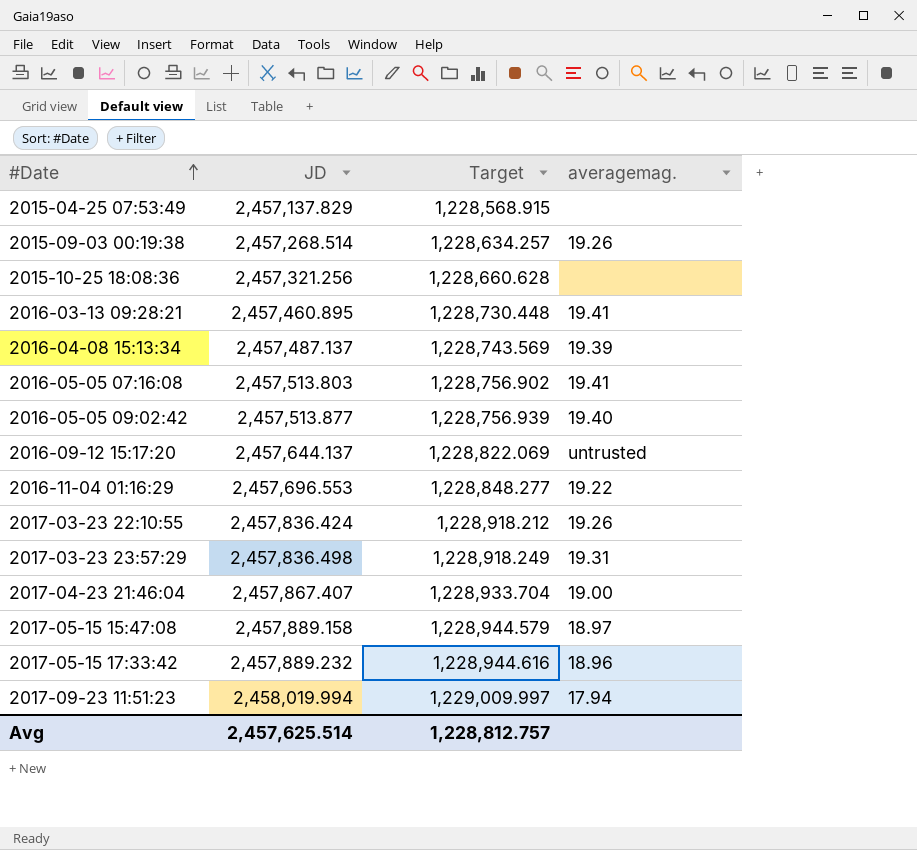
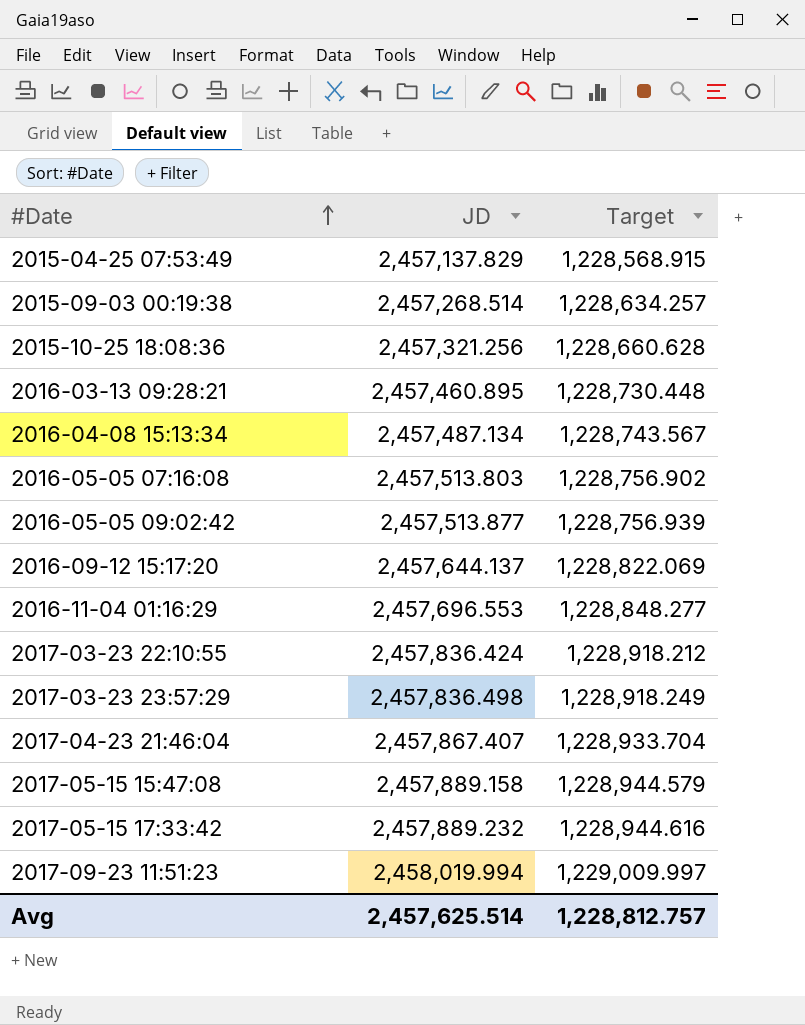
column averagemag. | position: 4 -> none
2016-04-08 15:13:34 | JD: 2,457,487.137 -> 2,457,487.134
2016-04-08 15:13:34 | Target: 1,228,743.569 -> 1,228,743.567

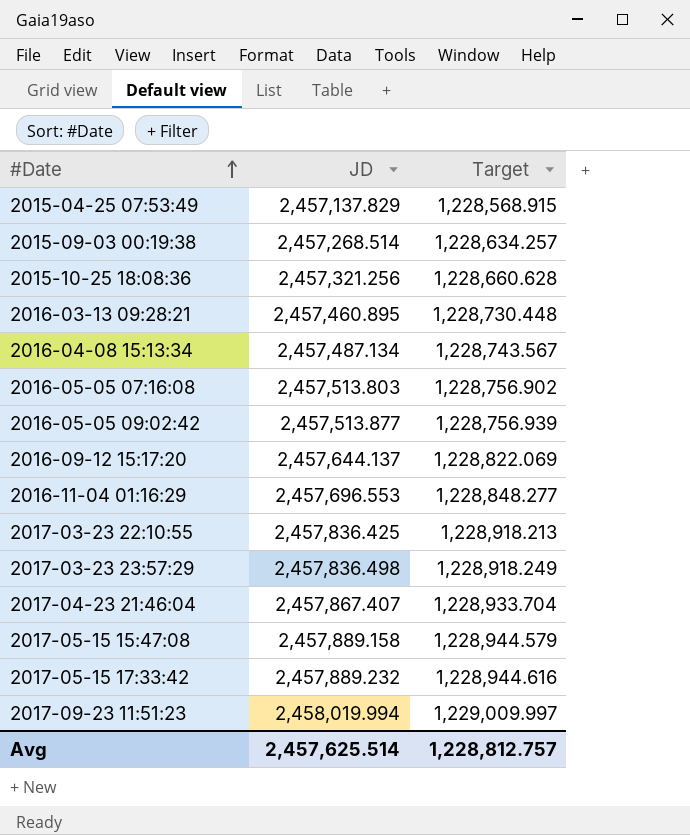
2017-03-23 22:10:55 | JD: 2,457,836.424 -> 2,457,836.425
2017-03-23 22:10:55 | Target: 1,228,918.212 -> 1,228,918.213

